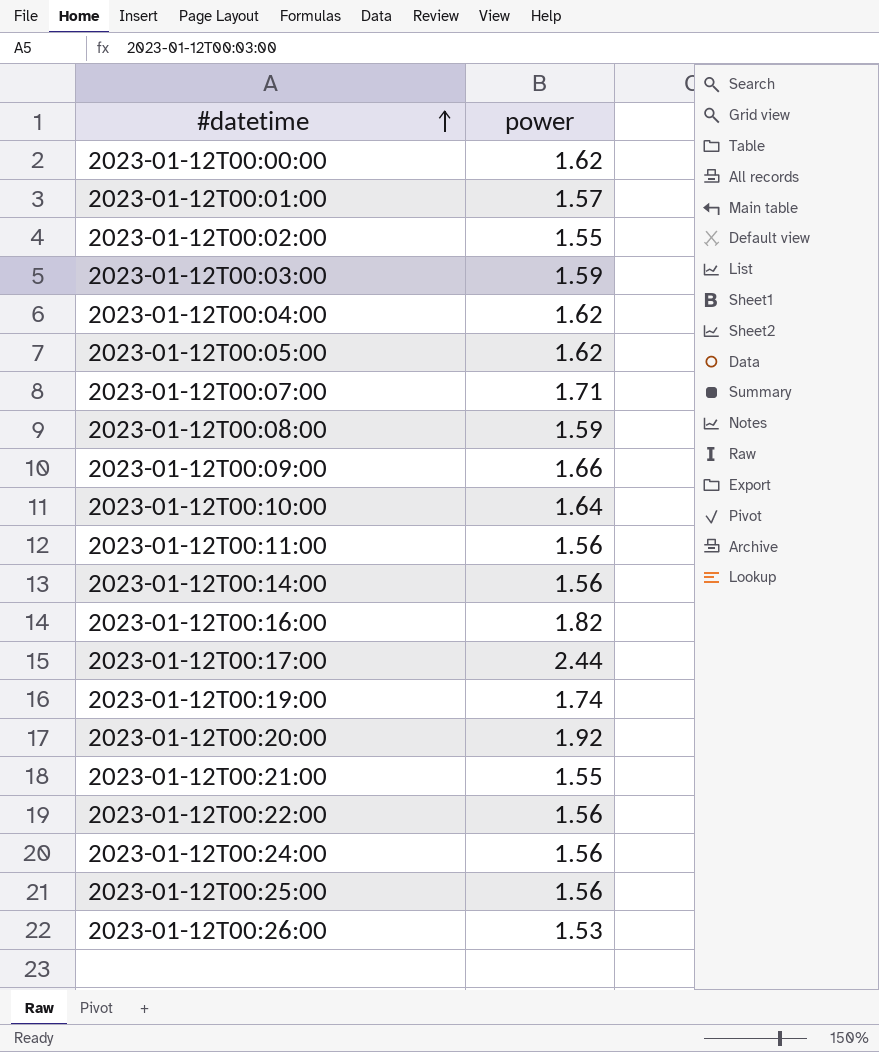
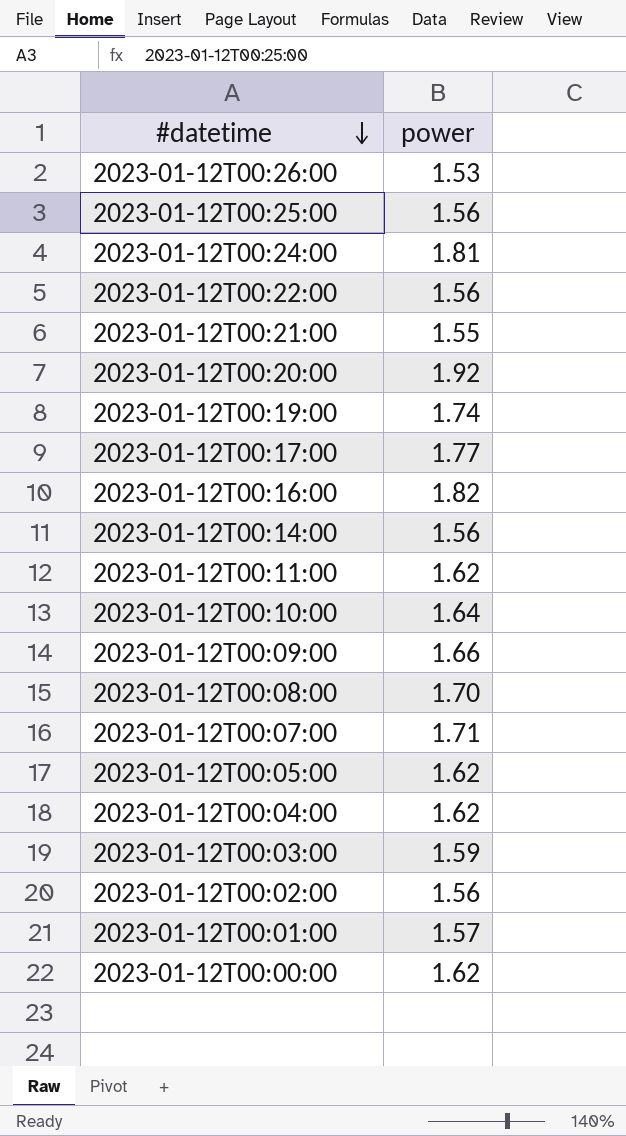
row order: #datetime ascending -> #datetime descending
2023-01-12T00:24:00 | power: 1.56 -> 1.81
2023-01-12T00:17:00 | power: 2.44 -> 1.77
2023-01-12T00:11:00 | power: 1.56 -> 1.62
2023-01-12T00:08:00 | power: 1.59 -> 1.70
2023-01-12T00:02:00 | power: 1.55 -> 1.56

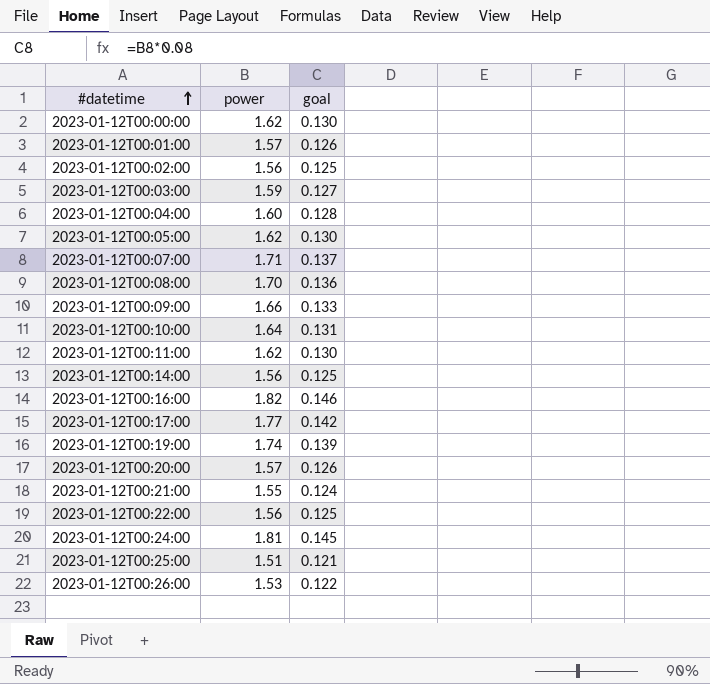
row order: #datetime descending -> #datetime ascending
column goal | formula: none -> [power] * 0.08
2023-01-12T00:04:00 | power: 1.62 -> 1.60
2023-01-12T00:20:00 | power: 1.92 -> 1.57
2023-01-12T00:25:00 | power: 1.56 -> 1.51

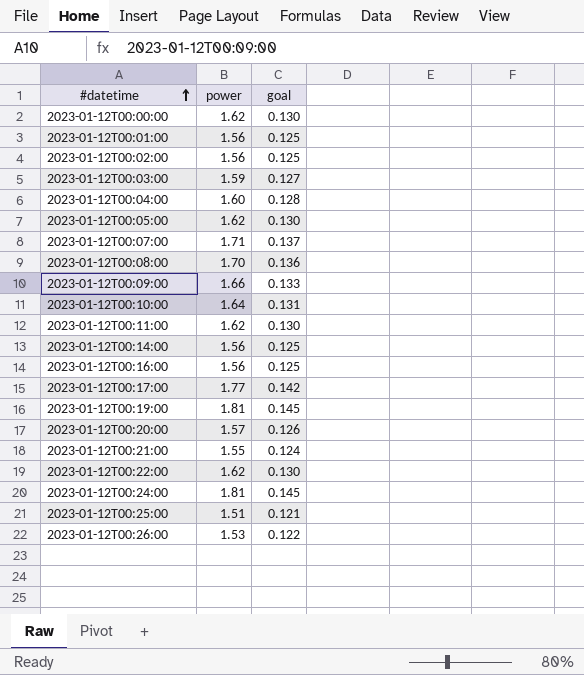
2023-01-12T00:01:00 | power: 1.57 -> 1.56
2023-01-12T00:01:00 | goal: 0.126 -> 0.125
2023-01-12T00:16:00 | power: 1.82 -> 1.56
2023-01-12T00:16:00 | goal: 0.146 -> 0.125
2023-01-12T00:19:00 | power: 1.74 -> 1.81
2023-01-12T00:19:00 | goal: 0.139 -> 0.145
2023-01-12T00:22:00 | power: 1.56 -> 1.62
2023-01-12T00:22:00 | goal: 0.125 -> 0.130

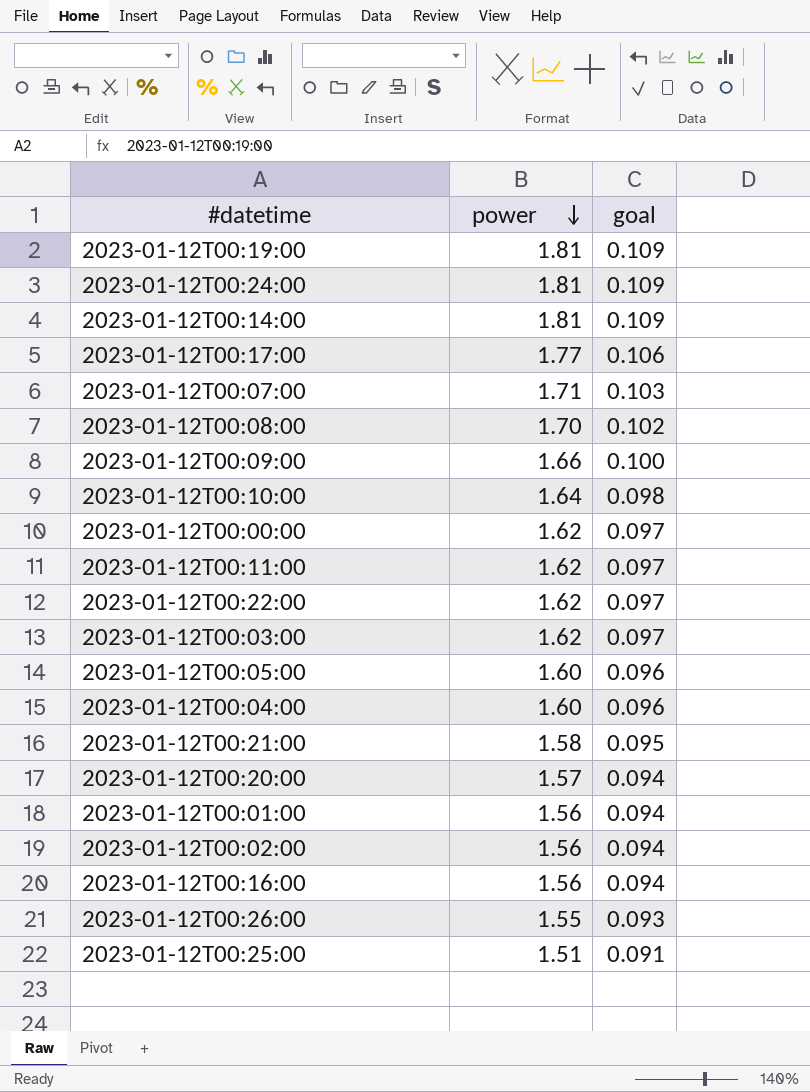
row order: #datetime ascending -> power descending
column goal | formula: [power] * 0.08 -> [power] * 0.06
2023-01-12T00:14:00 | power: 1.56 -> 1.81
2023-01-12T00:03:00 | power: 1.59 -> 1.62
2023-01-12T00:05:00 | power: 1.62 -> 1.60
2023-01-12T00:21:00 | power: 1.55 -> 1.58
2023-01-12T00:26:00 | power: 1.53 -> 1.55

